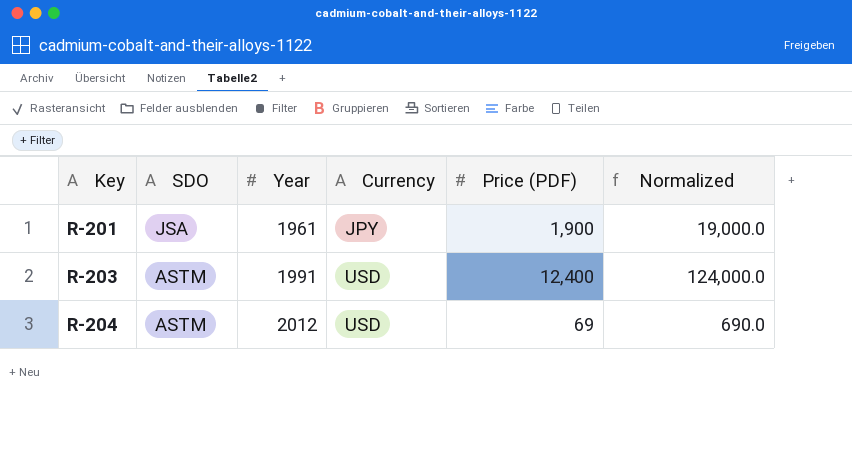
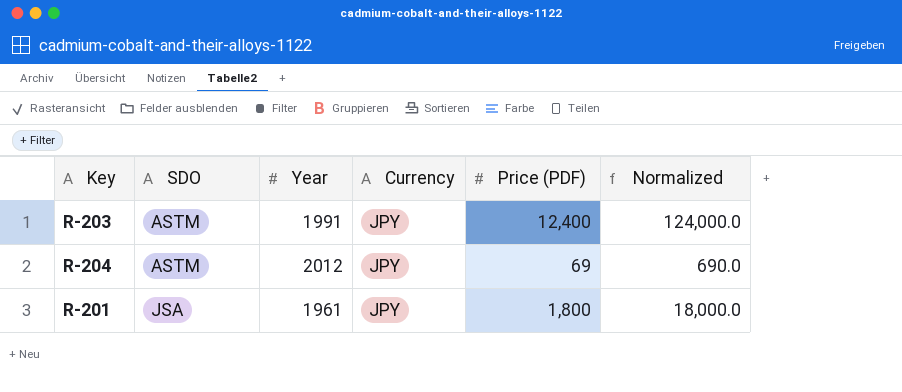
row order: Key ascending -> SDO ascending
R-203 | Currency: USD -> JPY
R-204 | Currency: USD -> JPY
R-201 | Price (PDF): 1,900 -> 1,800
R-201 | Normalized: 19,000.0 -> 18,000.0

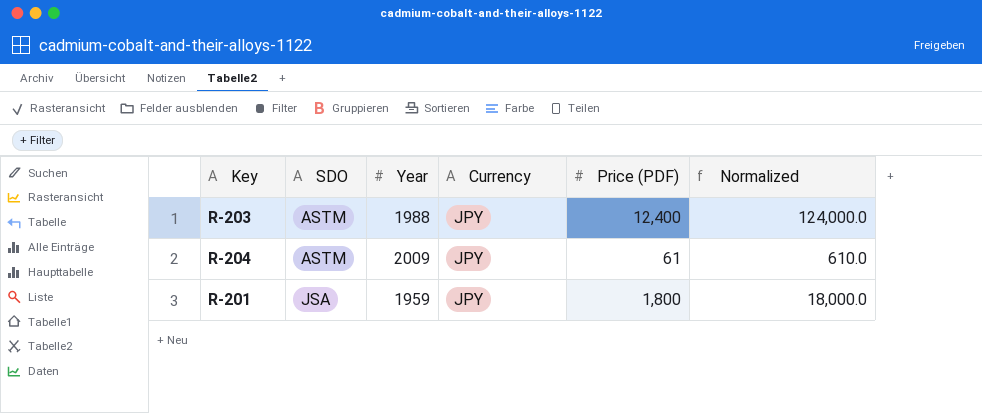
R-203 | Year: 1991 -> 1988
R-204 | Year: 2012 -> 2009
R-204 | Price (PDF): 69 -> 61
R-204 | Normalized: 690.0 -> 610.0
R-201 | Year: 1961 -> 1959

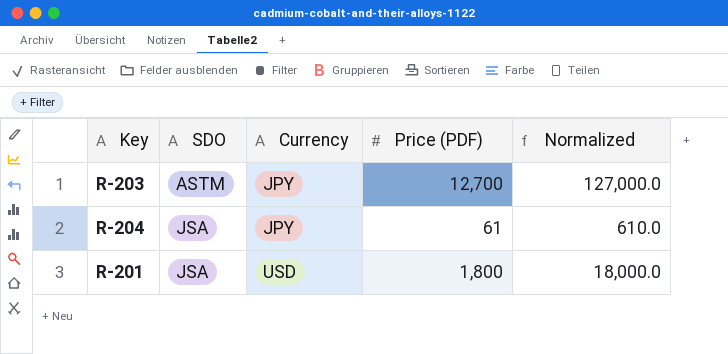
column Year | position: 3 -> none
R-203 | Price (PDF): 12,400 -> 12,700
R-203 | Normalized: 124,000.0 -> 127,000.0
R-204 | SDO: ASTM -> JSA
R-201 | Currency: JPY -> USD

